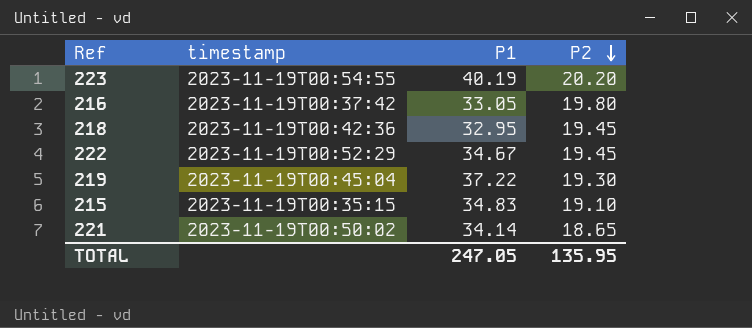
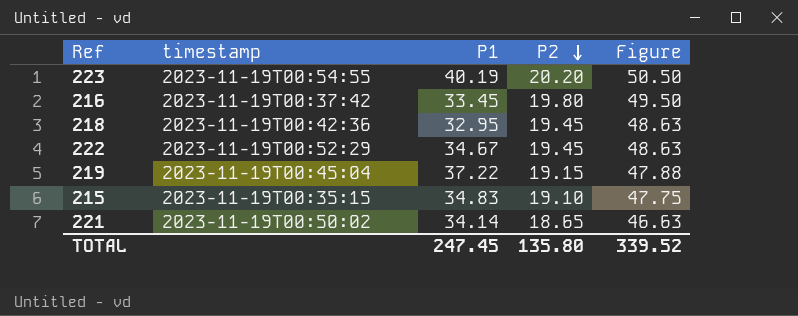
column Figure | formula: none -> [P2] * 2.5
216 | P1: 33.05 -> 33.45
219 | P2: 19.30 -> 19.15
TOTAL | P1: 247.05 -> 247.45
TOTAL | P2: 135.95 -> 135.80

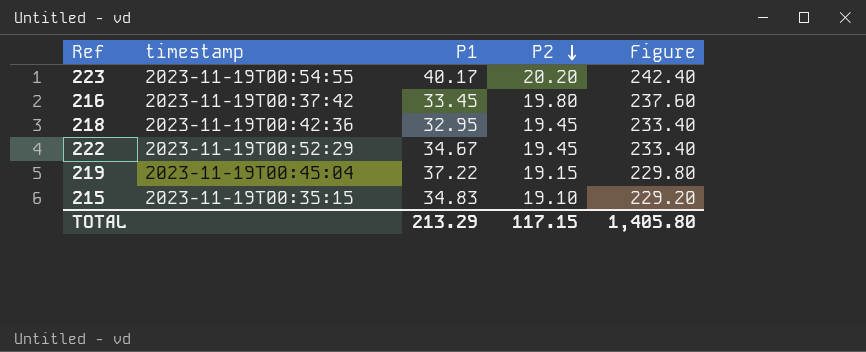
column Figure | formula: [P2] * 2.5 -> [P2] * 12
row 221: 2023-11-19T00:50:02 | 34.14 | 18.65 | 46.63 -> none
223 | P1: 40.19 -> 40.17
TOTAL | P1: 247.45 -> 213.29
TOTAL | P2: 135.80 -> 117.15
TOTAL | Figure: 339.52 -> 1,405.80

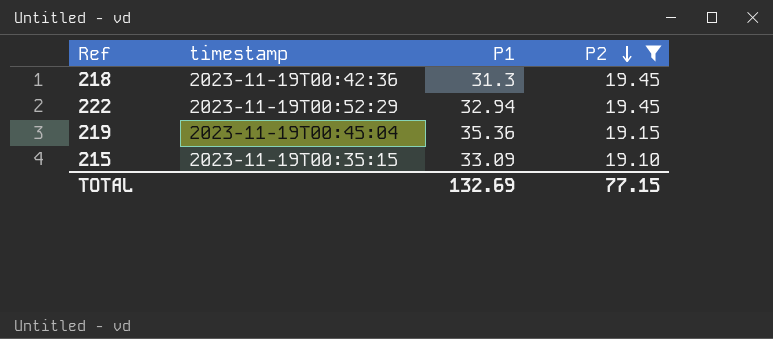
filter: none -> P2 <= 19.45
column Figure | formula: [P2] * 12 -> none
218 | P1: 32.95 -> 31.3
222 | P1: 34.67 -> 32.94
219 | P1: 37.22 -> 35.36
215 | P1: 34.83 -> 33.09
TOTAL | P1: 213.29 -> 132.69
TOTAL | P2: 117.15 -> 77.15

